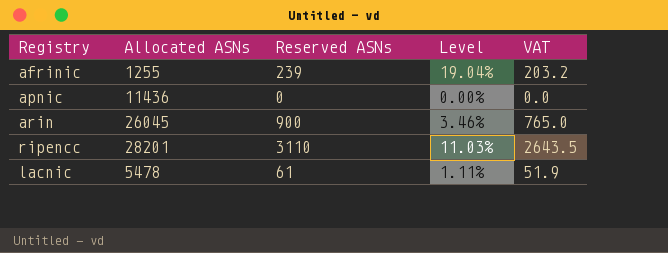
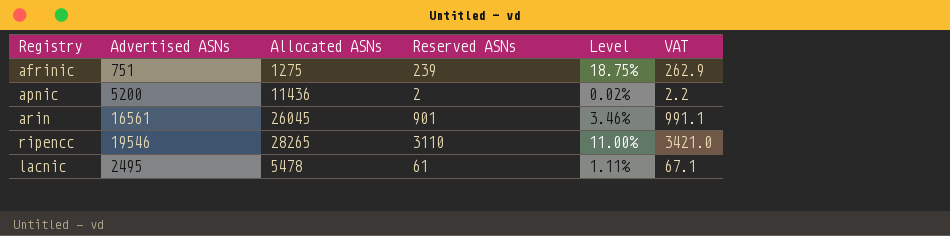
column Advertised ASNs | position: none -> 2
column VAT | formula: [Reserved ASNs] * 0.85 -> [Reserved ASNs] * 1.1
afrinic | Allocated ASNs: 1255 -> 1275
afrinic | Level: 19.04% -> 18.75%
apnic | Reserved ASNs: 0 -> 2
apnic | Level: 0.00% -> 0.02%
arin | Reserved ASNs: 900 -> 901
ripencc | Allocated ASNs: 28201 -> 28265
ripencc | Level: 11.03% -> 11.00%

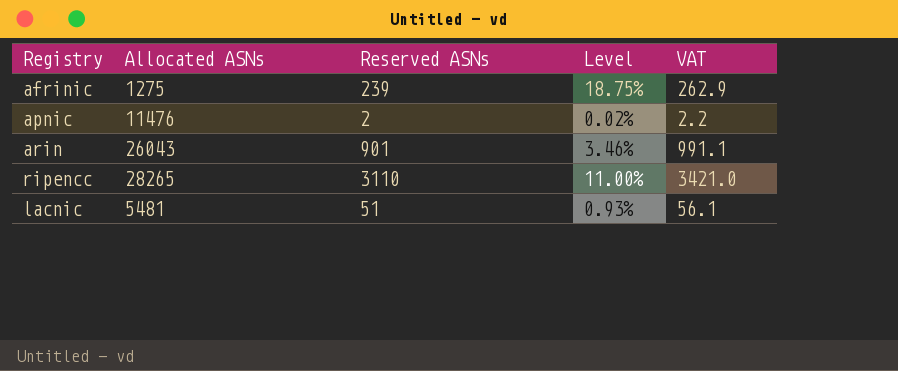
column Advertised ASNs | position: 2 -> none
apnic | Allocated ASNs: 11436 -> 11476
arin | Allocated ASNs: 26045 -> 26043
lacnic | Allocated ASNs: 5478 -> 5481
lacnic | Reserved ASNs: 61 -> 51
lacnic | Level: 1.11% -> 0.93%
lacnic | VAT: 67.1 -> 56.1

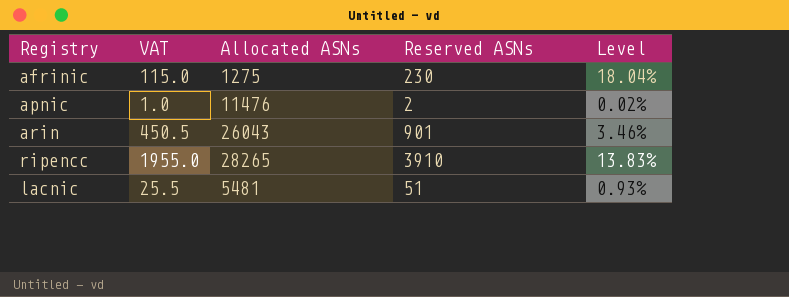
column VAT | formula: [Reserved ASNs] * 1.1 -> [Reserved ASNs] * 0.5
column VAT | position: 5 -> 2
afrinic | Reserved ASNs: 239 -> 230
afrinic | Level: 18.75% -> 18.04%
ripencc | Reserved ASNs: 3110 -> 3910
ripencc | Level: 11.00% -> 13.83%

